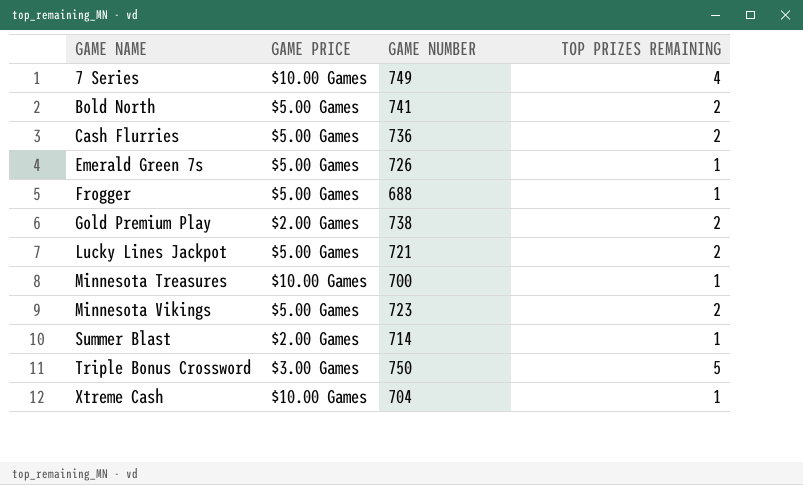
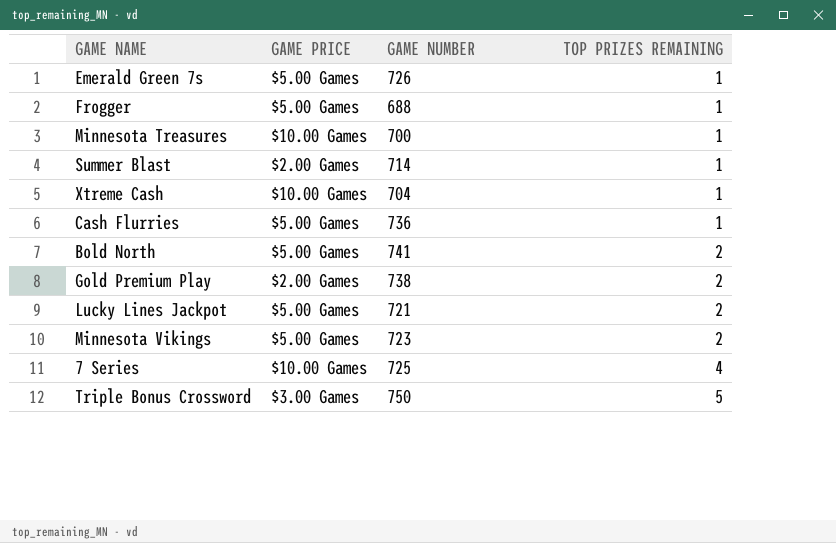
row order: GAME NAME ascending -> TOP PRIZES REMAINING ascending
Cash Flurries | TOP PRIZES REMAINING: 2 -> 1
7 Series | GAME NUMBER: 749 -> 725

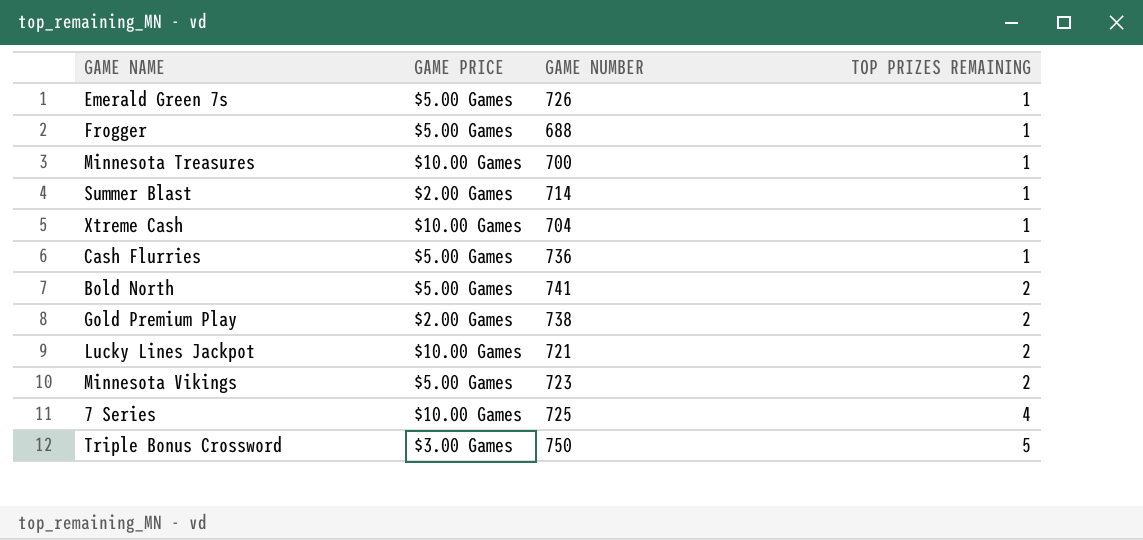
Lucky Lines Jackpot | GAME PRICE: $5.00 Games -> $10.00 Games

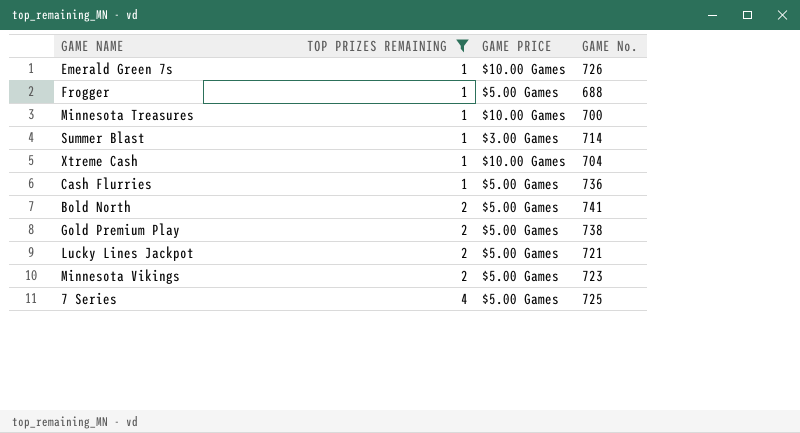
filter: none -> TOP PRIZES REMAINING != 5
column TOP PRIZES REMAINING | position: 4 -> 2
column name: GAME NUMBER -> GAME No.
Emerald Green 7s | GAME PRICE: $5.00 Games -> $10.00 Games
Summer Blast | GAME PRICE: $2.00 Games -> $3.00 Games
Gold Premium Play | GAME PRICE: $2.00 Games -> $5.00 Games
Lucky Lines Jackpot | GAME PRICE: $10.00 Games -> $5.00 Games
7 Series | GAME PRICE: $10.00 Games -> $5.00 Games

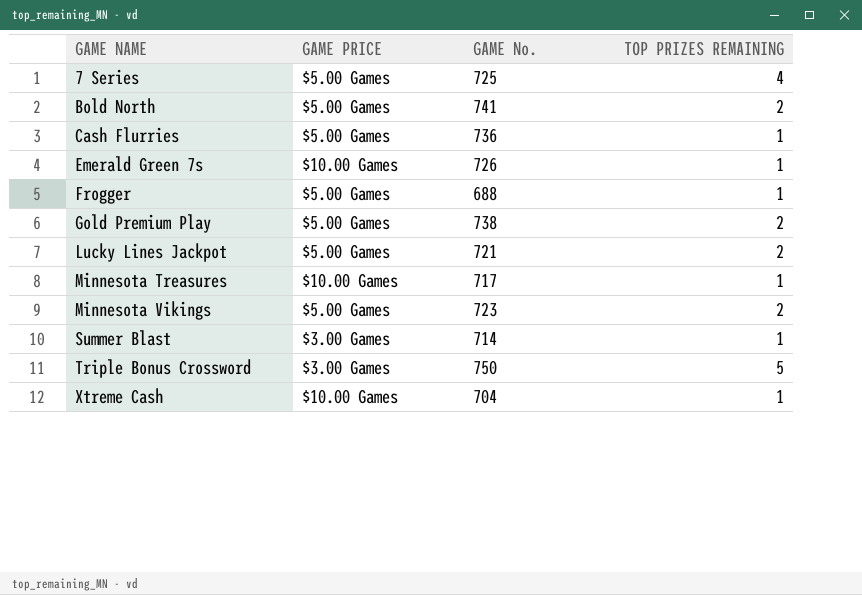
filter: TOP PRIZES REMAINING != 5 -> none
row order: TOP PRIZES REMAINING ascending -> GAME NAME ascending
column TOP PRIZES REMAINING | position: 2 -> 4
Minnesota Treasures | GAME No.: 700 -> 717

